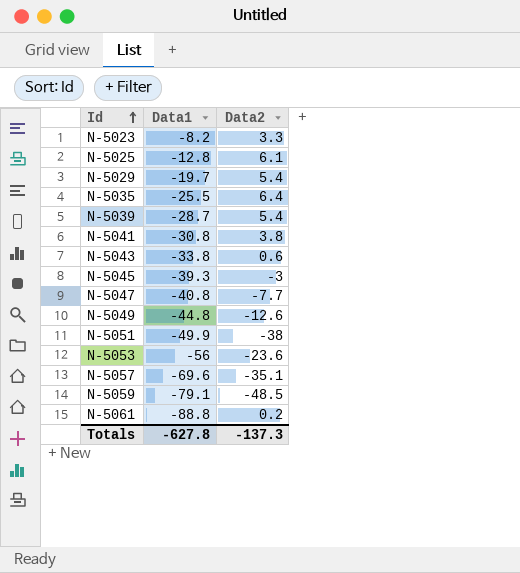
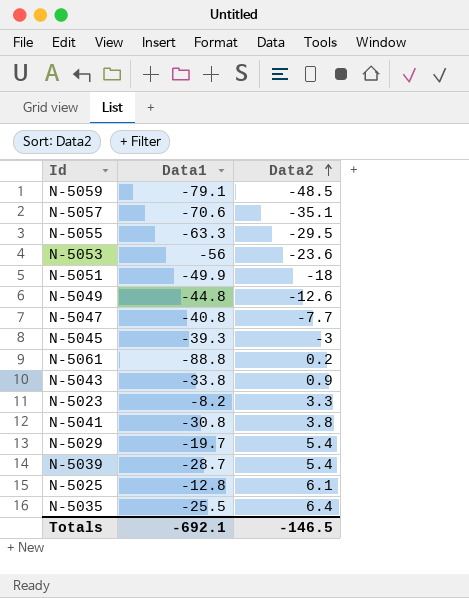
row order: Id ascending -> Data2 ascending
N-5057 | Data1: -69.6 -> -70.6
row N-5055: none -> -63.3 | -29.5
N-5051 | Data2: -38 -> -18
N-5043 | Data2: 0.6 -> 0.9
Totals | Data1: -627.8 -> -692.1
Totals | Data2: -137.3 -> -146.5

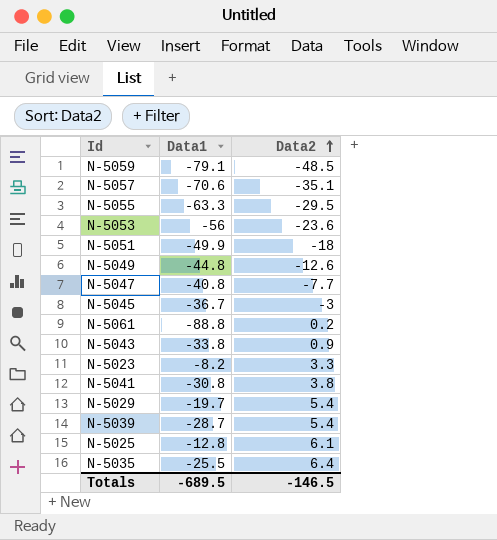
N-5045 | Data1: -39.3 -> -36.7
Totals | Data1: -692.1 -> -689.5

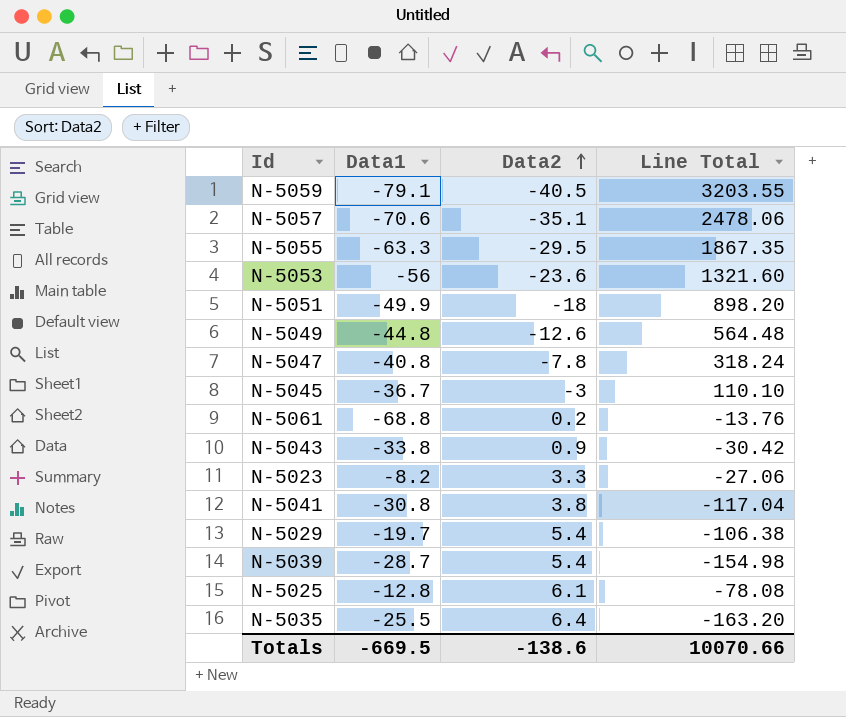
column Line Total | formula: none -> [Data1] * [Data2]
N-5059 | Data2: -48.5 -> -40.5
N-5047 | Data2: -7.7 -> -7.8
N-5061 | Data1: -88.8 -> -68.8
Totals | Data1: -689.5 -> -669.5
Totals | Data2: -146.5 -> -138.6

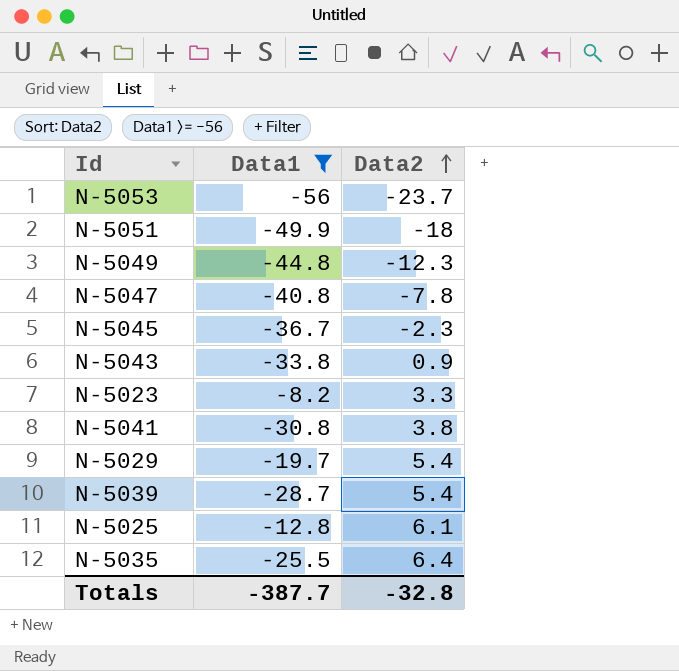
filter: none -> Data1 >= -56
column Line Total | formula: [Data1] * [Data2] -> none
N-5053 | Data2: -23.6 -> -23.7
N-5049 | Data2: -12.6 -> -12.3
N-5045 | Data2: -3 -> -2.3
Totals | Data1: -669.5 -> -387.7
Totals | Data2: -138.6 -> -32.8

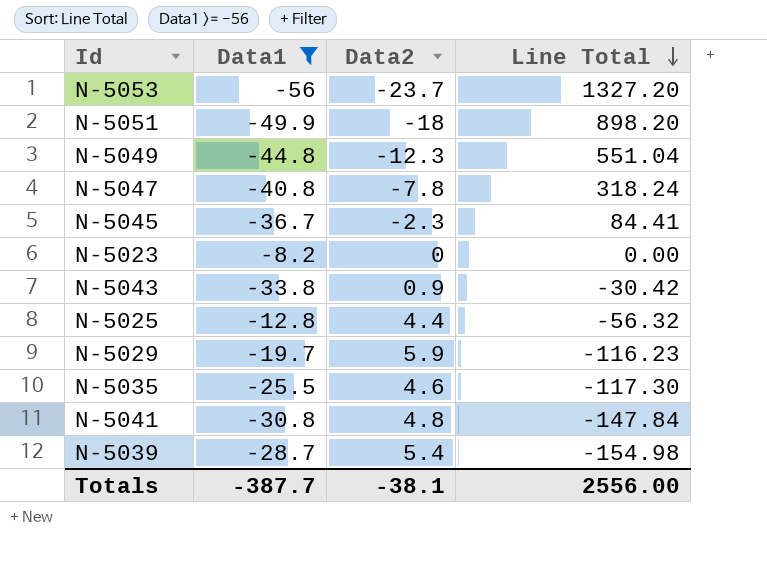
row order: Data2 ascending -> Line Total descending
column Line Total | formula: none -> [Data1] * [Data2]
N-5023 | Data2: 3.3 -> 0
N-5025 | Data2: 6.1 -> 4.4
N-5029 | Data2: 5.4 -> 5.9
N-5035 | Data2: 6.4 -> 4.6
N-5041 | Data2: 3.8 -> 4.8
Totals | Data2: -32.8 -> -38.1

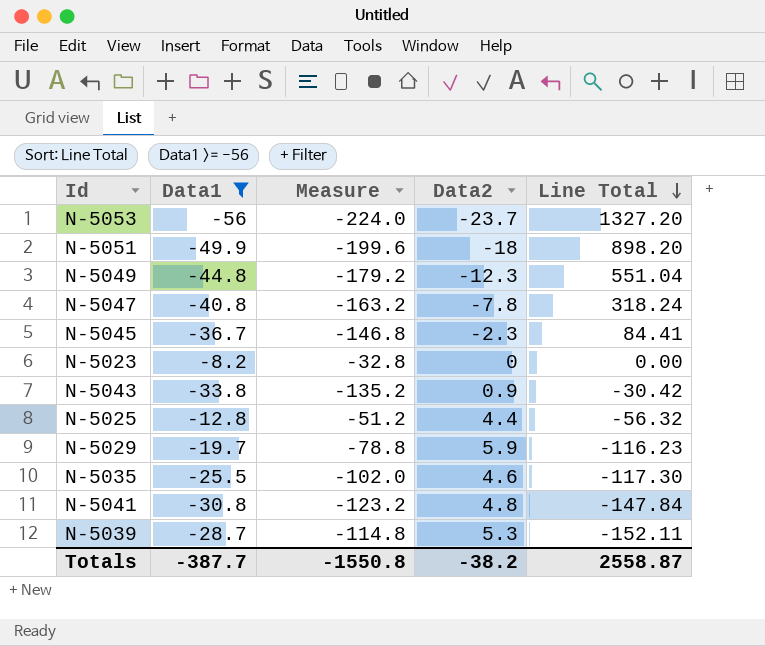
column Measure | formula: none -> [Data1] * 4
N-5039 | Data2: 5.4 -> 5.3
N-5039 | Line Total: -154.98 -> -152.11
Totals | Data2: -38.1 -> -38.2
Totals | Line Total: 2556.00 -> 2558.87

